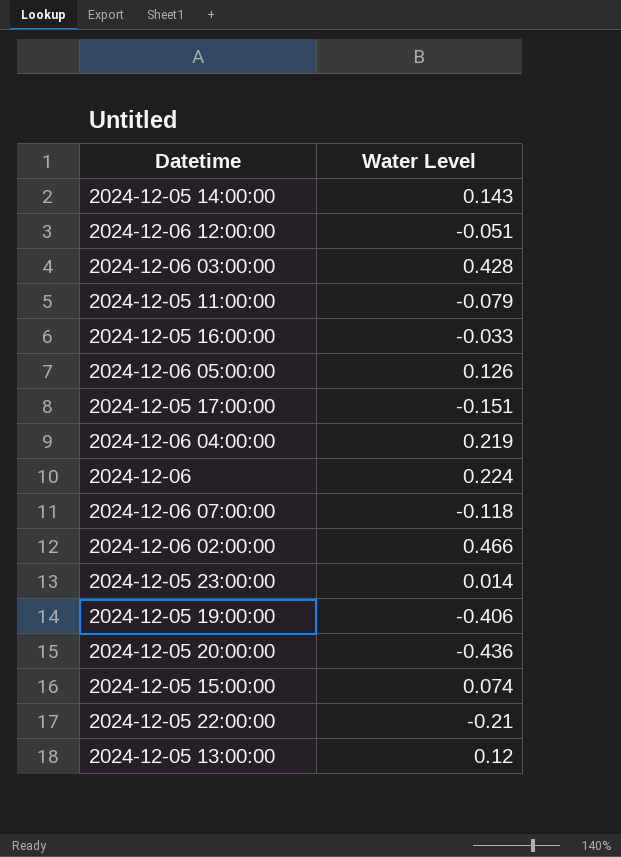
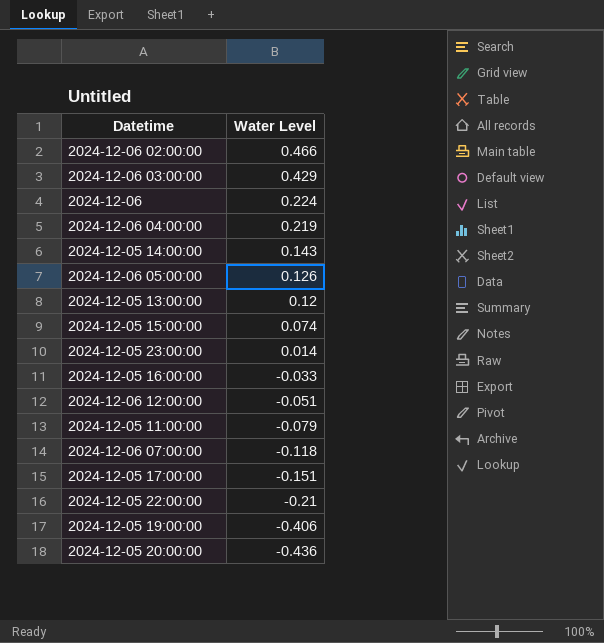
row order: none -> Water Level descending
2024-12-06 03:00:00 | Water Level: 0.428 -> 0.429

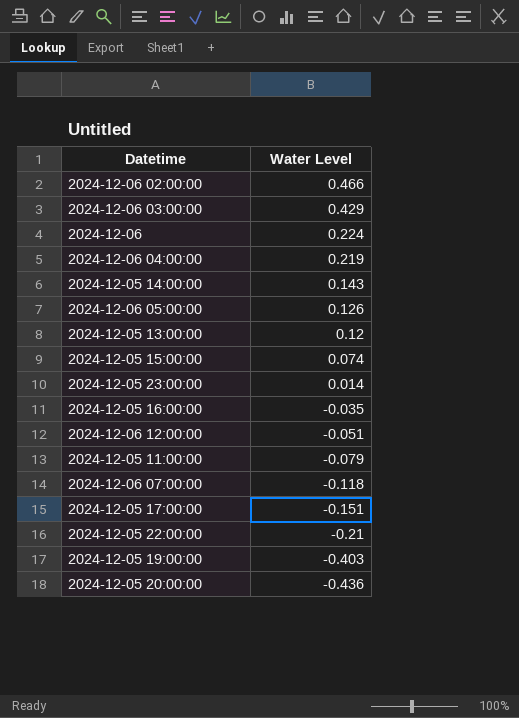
2024-12-05 16:00:00 | Water Level: -0.033 -> -0.035
2024-12-05 19:00:00 | Water Level: -0.406 -> -0.403

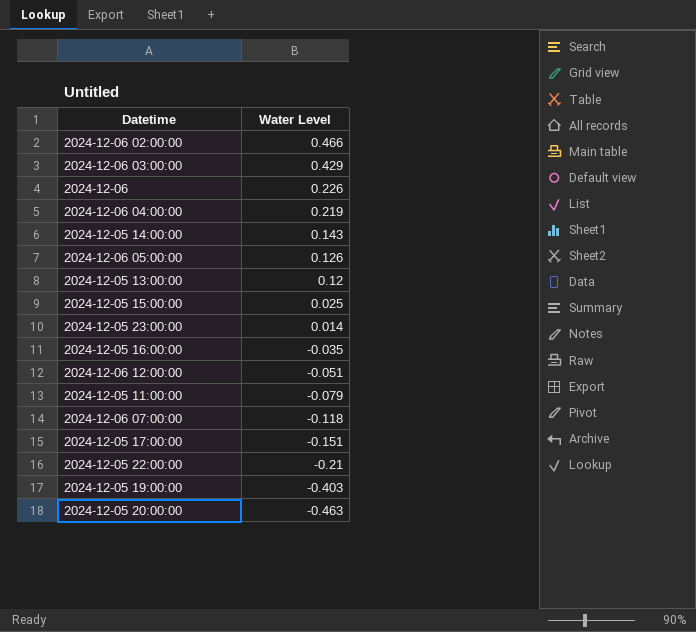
2024-12-06 | Water Level: 0.224 -> 0.226
2024-12-05 15:00:00 | Water Level: 0.074 -> 0.025
2024-12-05 20:00:00 | Water Level: -0.436 -> -0.463

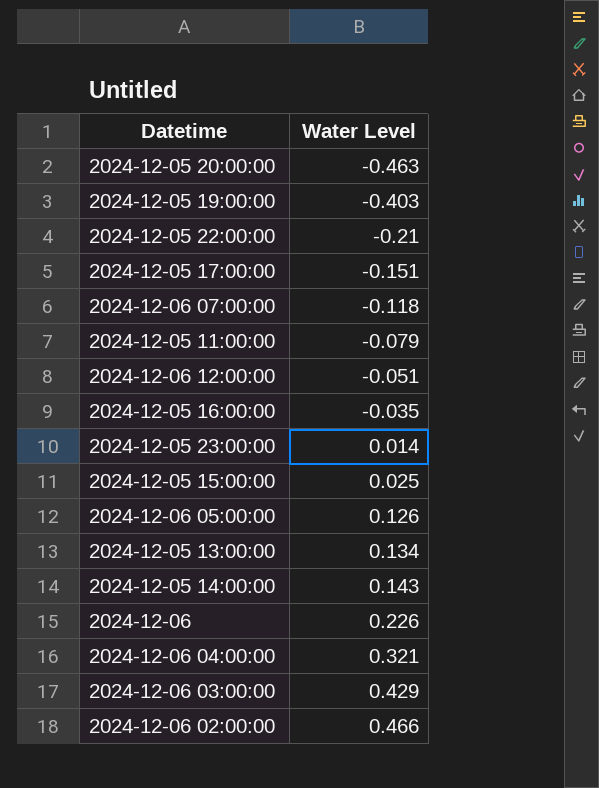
row order: Water Level descending -> Water Level ascending
2024-12-05 13:00:00 | Water Level: 0.12 -> 0.134
2024-12-06 04:00:00 | Water Level: 0.219 -> 0.321

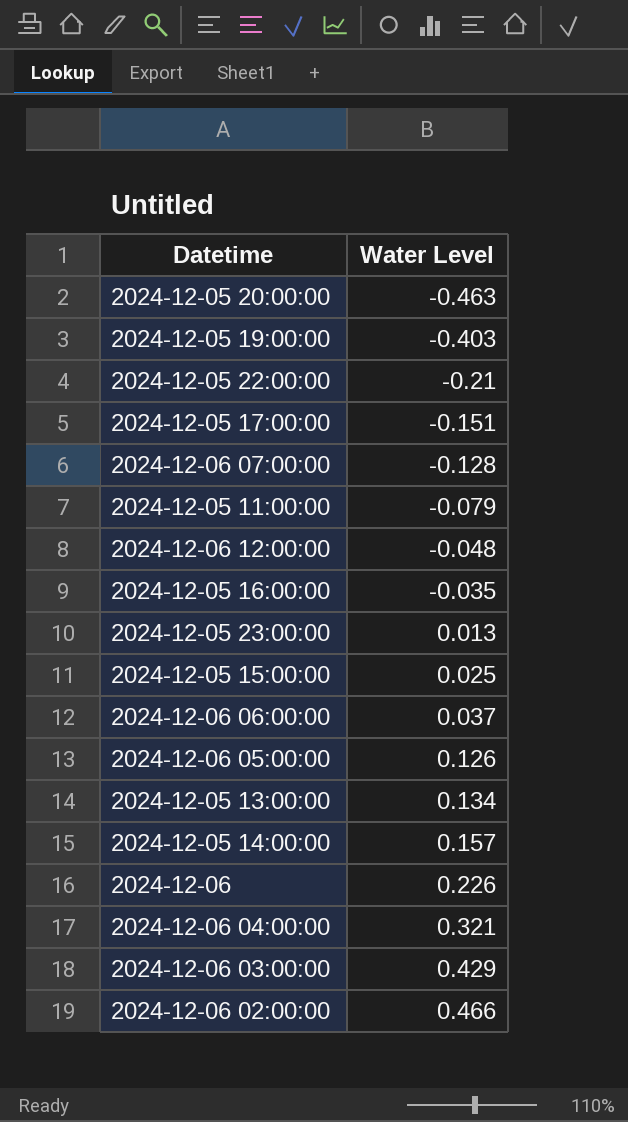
2024-12-06 07:00:00 | Water Level: -0.118 -> -0.128
2024-12-06 12:00:00 | Water Level: -0.051 -> -0.048
2024-12-05 23:00:00 | Water Level: 0.014 -> 0.013
row 2024-12-06 06:00:00: none -> 0.037
2024-12-05 14:00:00 | Water Level: 0.143 -> 0.157

